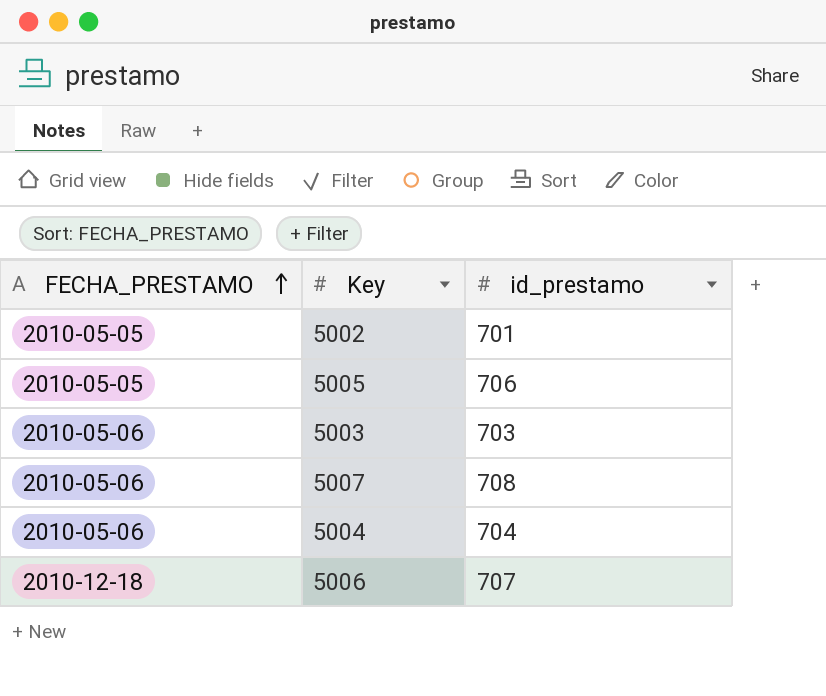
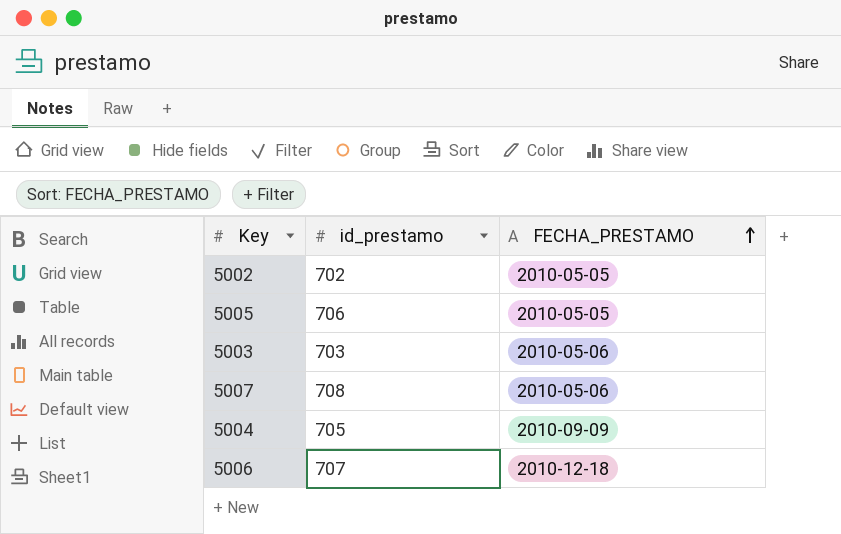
column FECHA_PRESTAMO | position: 1 -> 3
5002 | id_prestamo: 701 -> 702
5004 | id_prestamo: 704 -> 705
5004 | FECHA_PRESTAMO: 2010-05-06 -> 2010-09-09

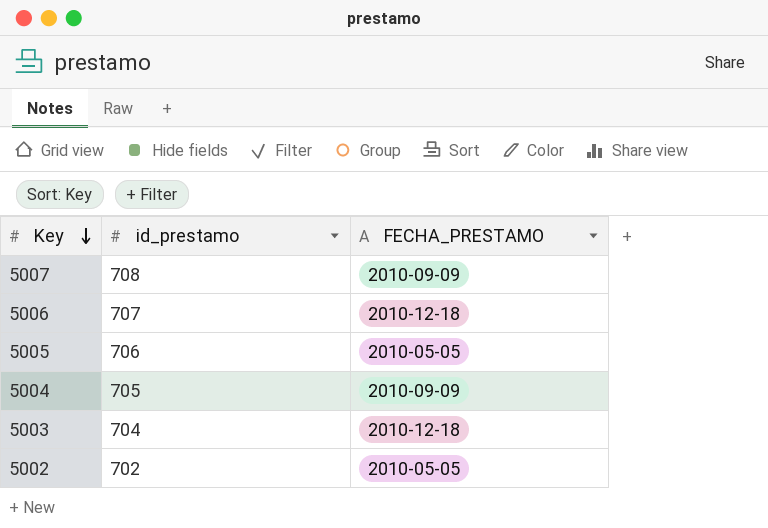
row order: FECHA_PRESTAMO ascending -> Key descending
5007 | FECHA_PRESTAMO: 2010-05-06 -> 2010-09-09
5003 | id_prestamo: 703 -> 704
5003 | FECHA_PRESTAMO: 2010-05-06 -> 2010-12-18

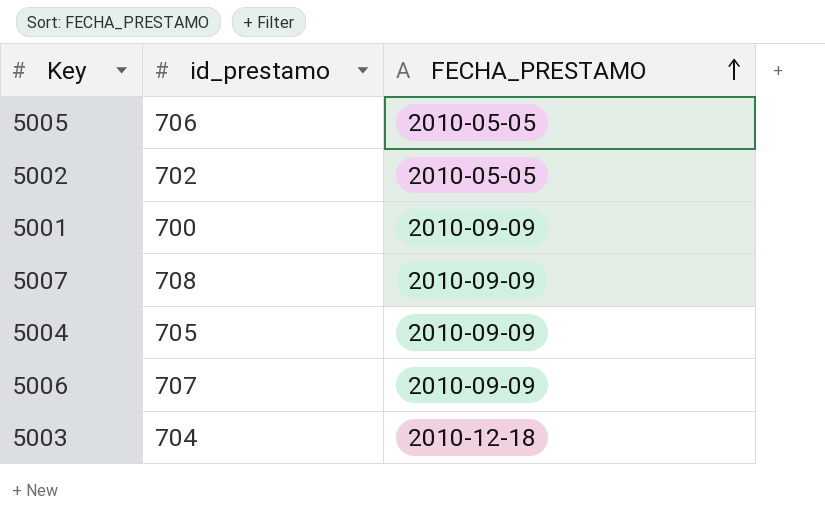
row order: Key descending -> FECHA_PRESTAMO ascending
row 5001: none -> 700 | 2010-09-09
5006 | FECHA_PRESTAMO: 2010-12-18 -> 2010-09-09

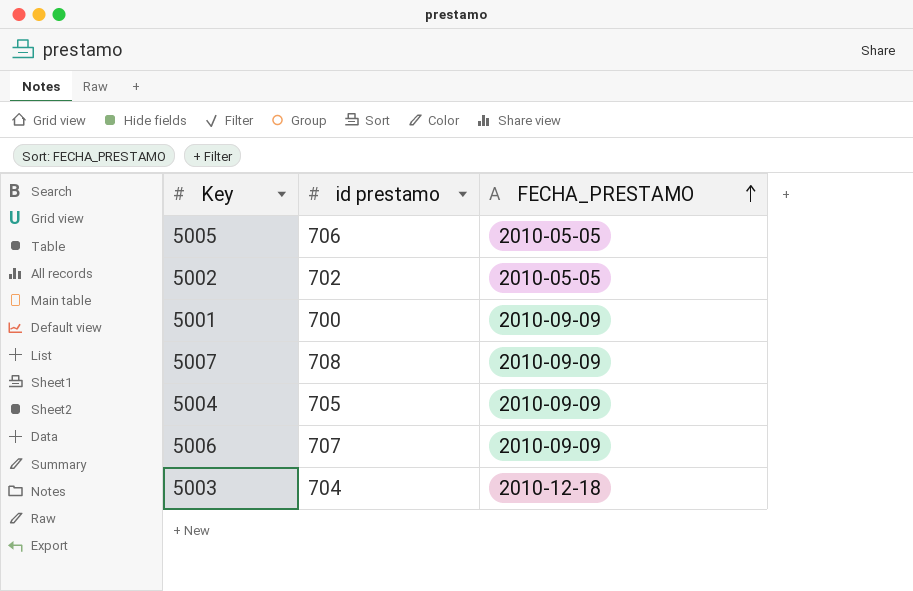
column name: id_prestamo -> id prestamo

